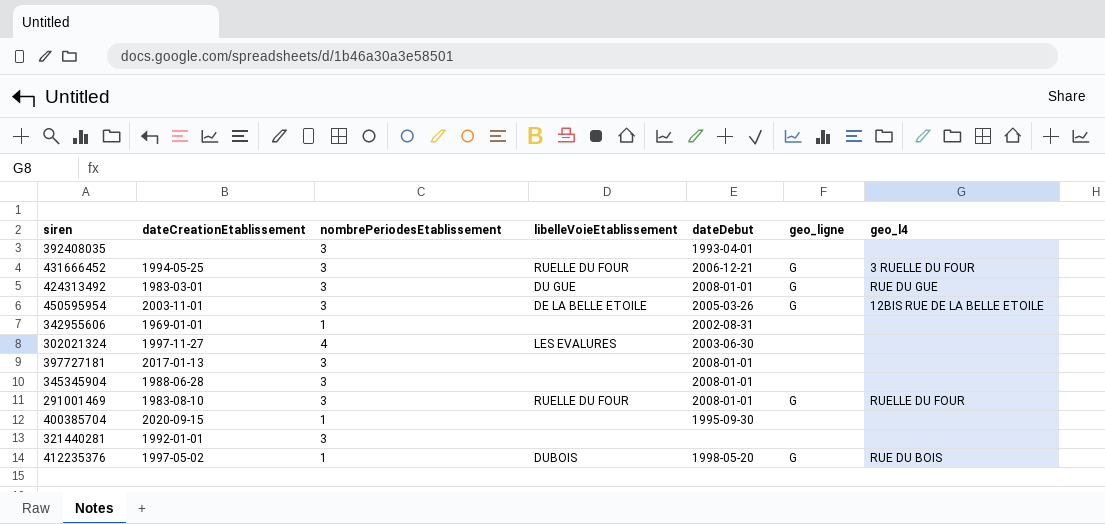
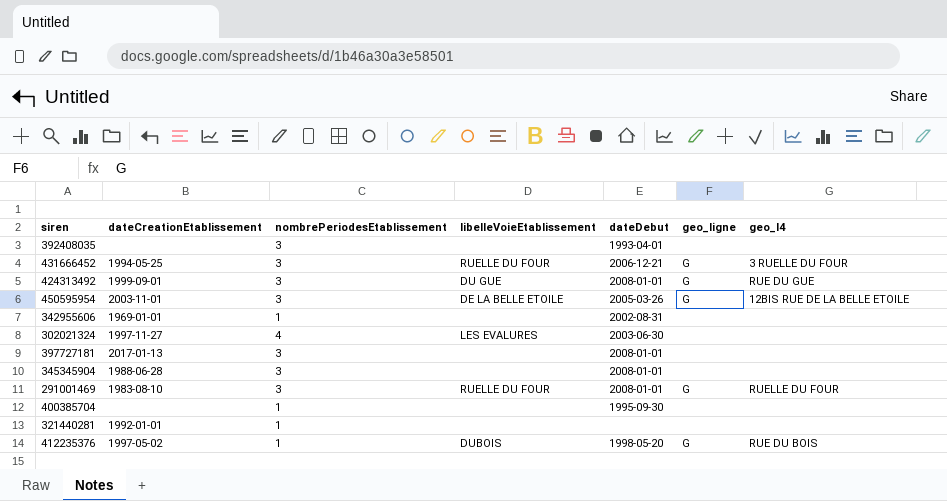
424313492 | dateCreationEtablissement: 1983-03-01 -> 1999-09-01
400385704 | dateCreationEtablissement: 2020-09-15 -> none
321440281 | nombrePeriodesEtablissement: 3 -> 1

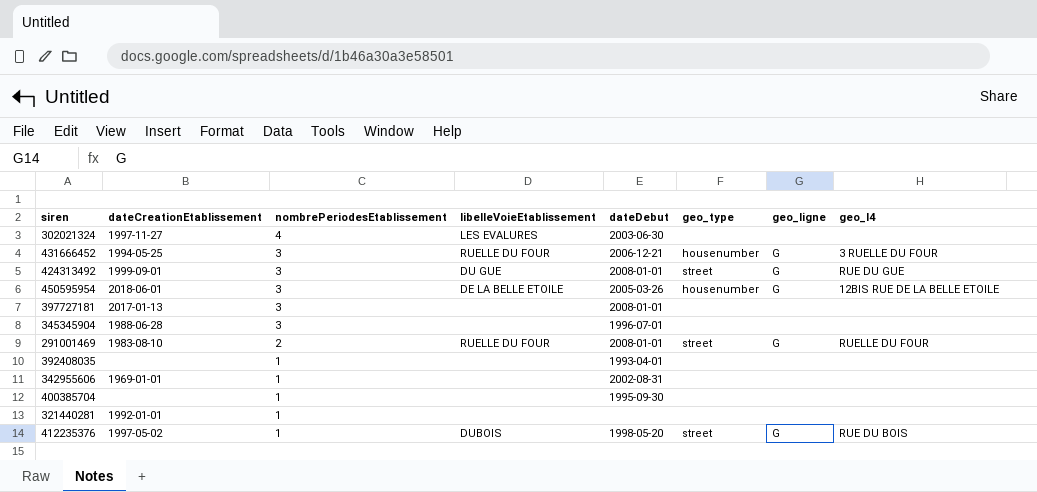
row order: none -> nombrePeriodesEtablissement descending
column geo_type | position: none -> 6
450595954 | dateCreationEtablissement: 2003-11-01 -> 2018-06-01
345345904 | dateDebut: 2008-01-01 -> 1996-07-01
291001469 | nombrePeriodesEtablissement: 3 -> 2
392408035 | nombrePeriodesEtablissement: 3 -> 1

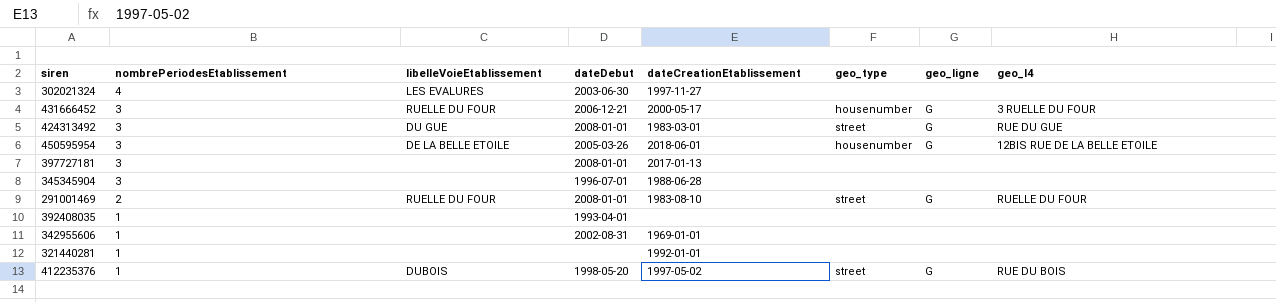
column dateCreationEtablissement | position: 2 -> 5
row 400385704: none | 1 | none | 1995-09-30 | none | none | none -> none
431666452 | dateCreationEtablissement: 1994-05-25 -> 2000-05-17
424313492 | dateCreationEtablissement: 1999-09-01 -> 1983-03-01

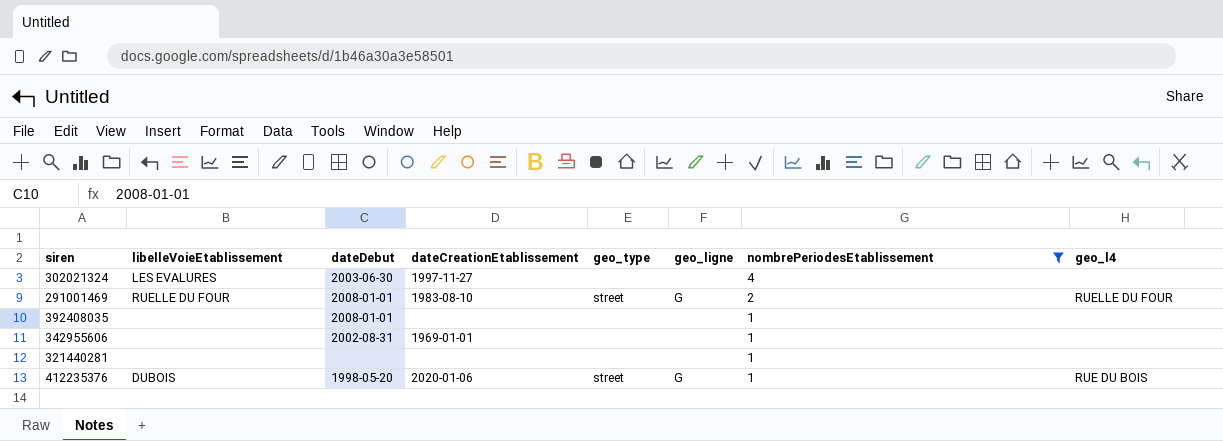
filter: none -> nombrePeriodesEtablissement != 3
column nombrePeriodesEtablissement | position: 2 -> 7
392408035 | dateDebut: 1993-04-01 -> 2008-01-01
321440281 | dateCreationEtablissement: 1992-01-01 -> none
412235376 | dateCreationEtablissement: 1997-05-02 -> 2020-01-06

